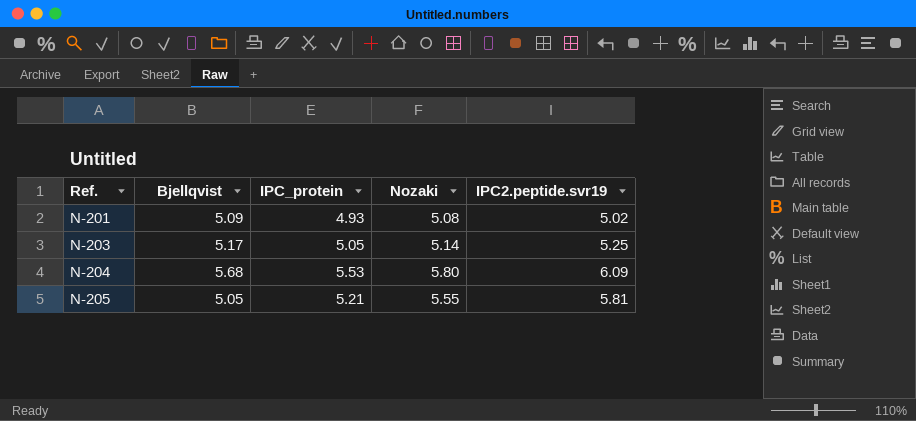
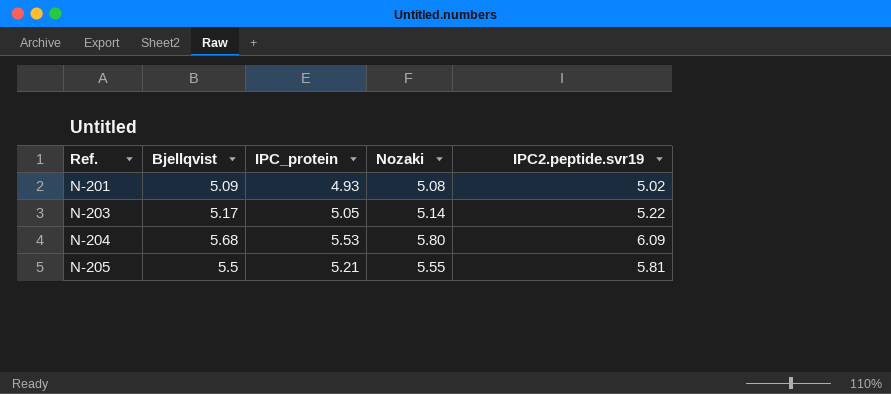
N-203 | IPC2.peptide.svr19: 5.25 -> 5.22
N-205 | Bjellqvist: 5.05 -> 5.5

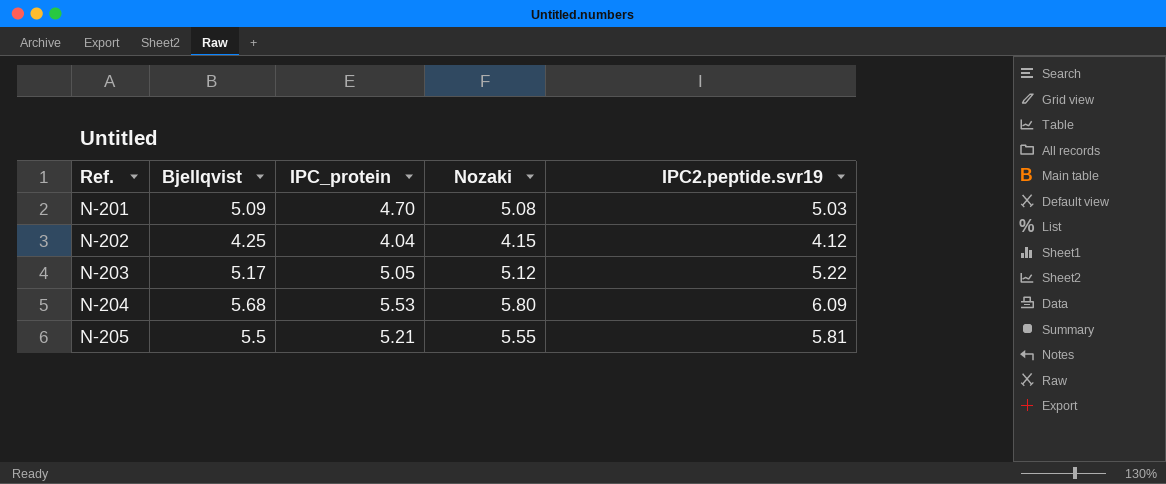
N-201 | IPC_protein: 4.93 -> 4.70
N-201 | IPC2.peptide.svr19: 5.02 -> 5.03
row N-202: none -> 4.25 | 4.04 | 4.15 | 4.12
N-203 | Nozaki: 5.14 -> 5.12

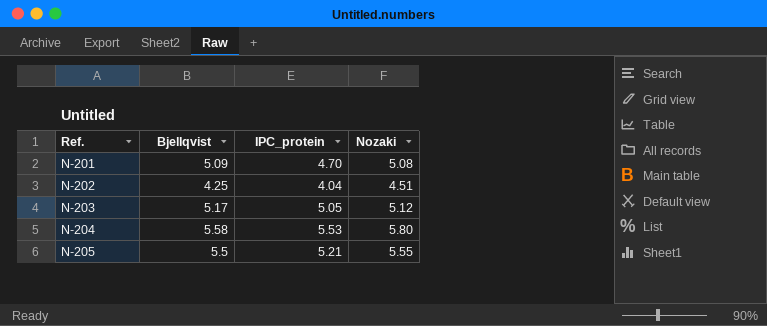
column IPC2.peptide.svr19 | position: 5 -> none
N-202 | Nozaki: 4.15 -> 4.51
N-204 | Bjellqvist: 5.68 -> 5.58

